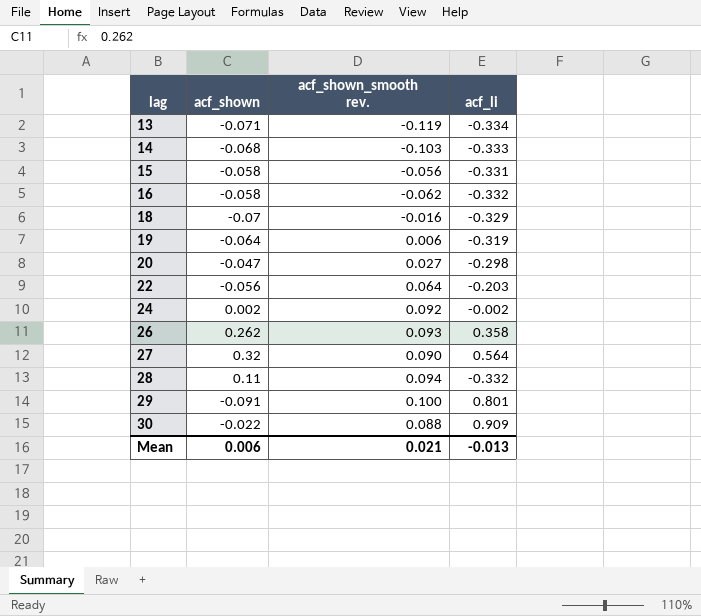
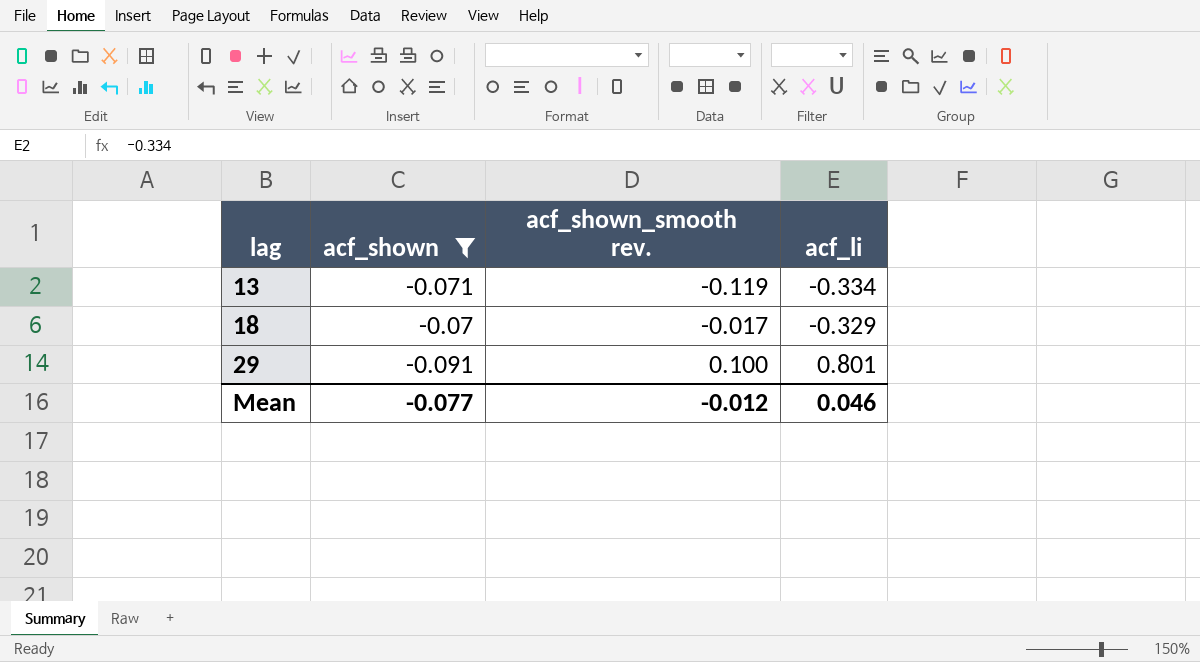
filter: none -> acf_shown <= -0.07
18 | acf_shown_smooth rev.: -0.016 -> -0.017
Mean | acf_shown: 0.006 -> -0.077
Mean | acf_shown_smooth rev.: 0.021 -> -0.012
Mean | acf_li: -0.013 -> 0.046

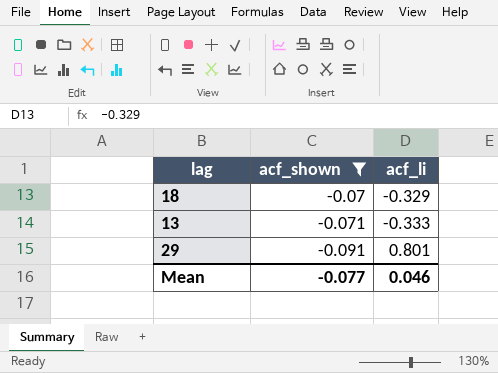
row order: lag ascending -> acf_shown descending
column acf_shown_smooth rev. | position: 3 -> none
13 | acf_li: -0.334 -> -0.333

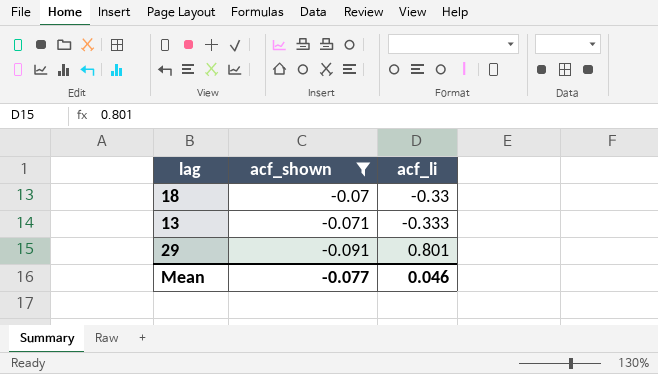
18 | acf_li: -0.329 -> -0.33

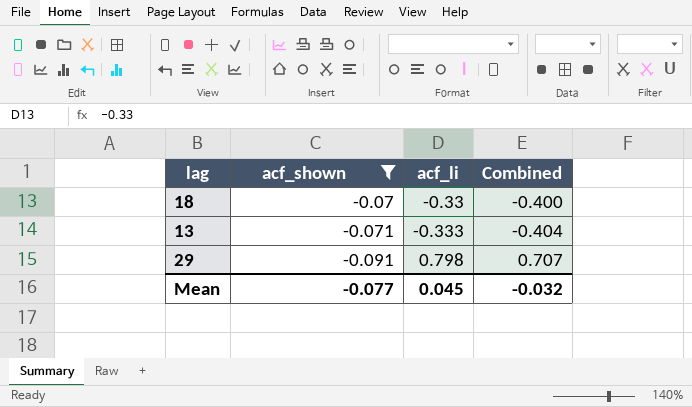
column Combined | formula: none -> [acf_shown] + [acf_li]
29 | acf_li: 0.801 -> 0.798
Mean | acf_li: 0.046 -> 0.045

